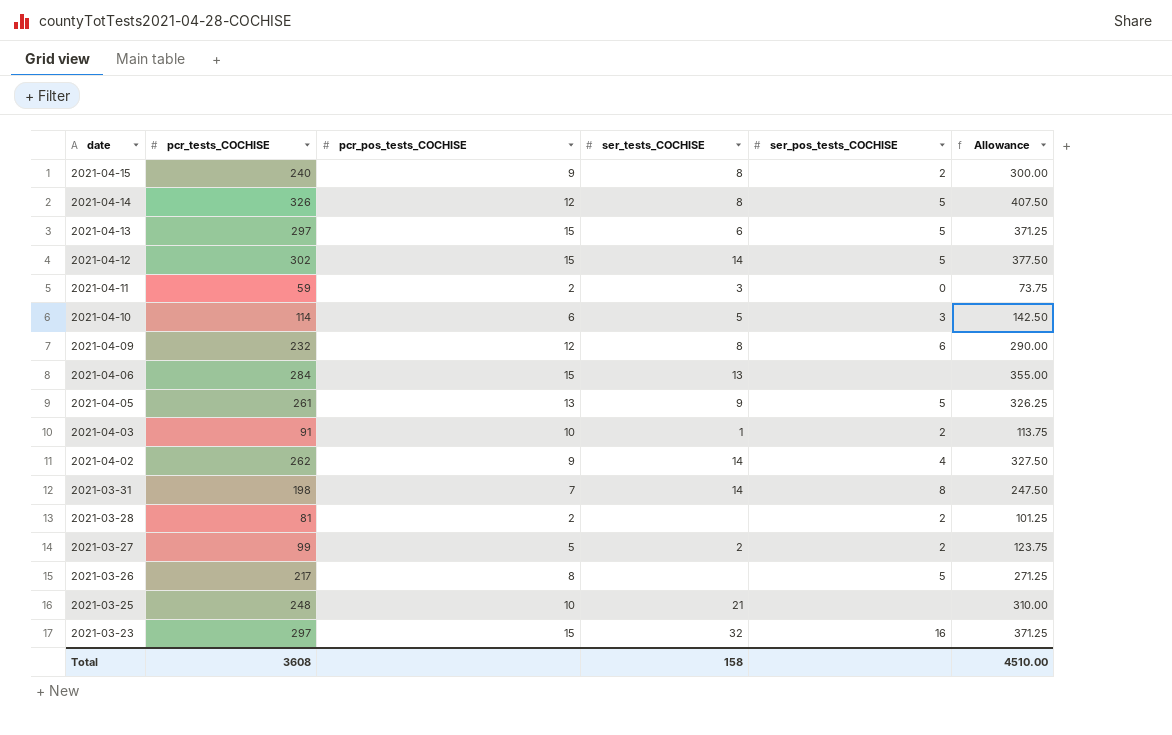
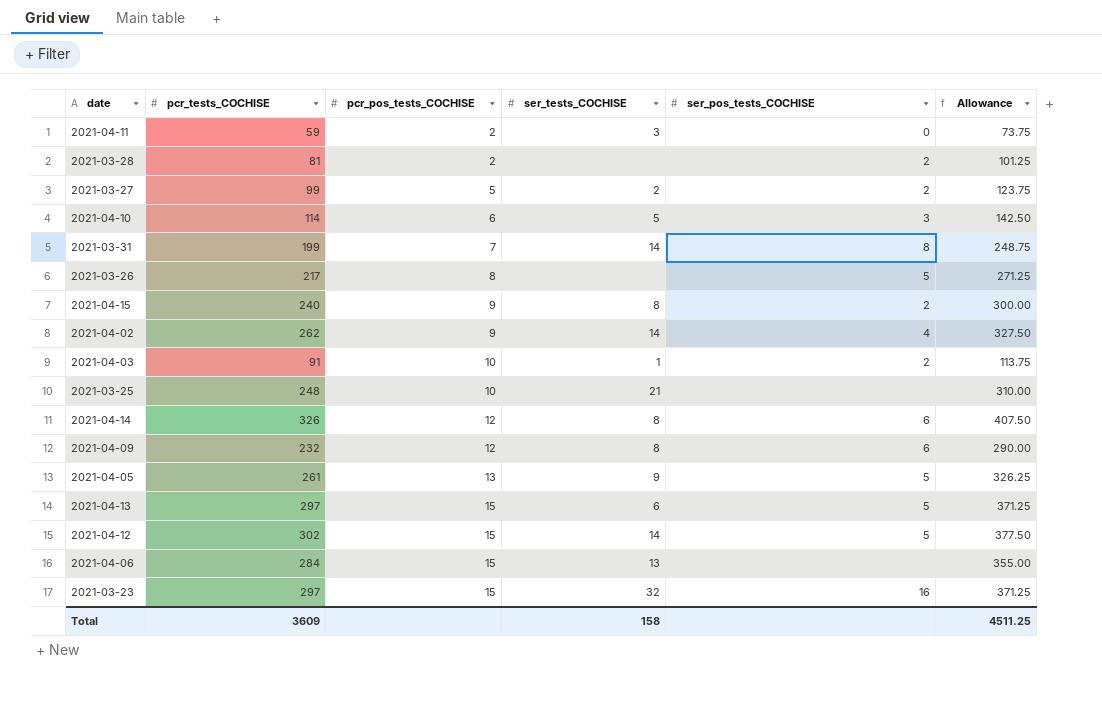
row order: date descending -> pcr_pos_tests_COCHISE ascending
2021-03-31 | pcr_tests_COCHISE: 198 -> 199
2021-03-31 | Allowance: 247.50 -> 248.75
2021-04-14 | ser_pos_tests_COCHISE: 5 -> 6
Total | pcr_tests_COCHISE: 3608 -> 3609
Total | Allowance: 4510.00 -> 4511.25

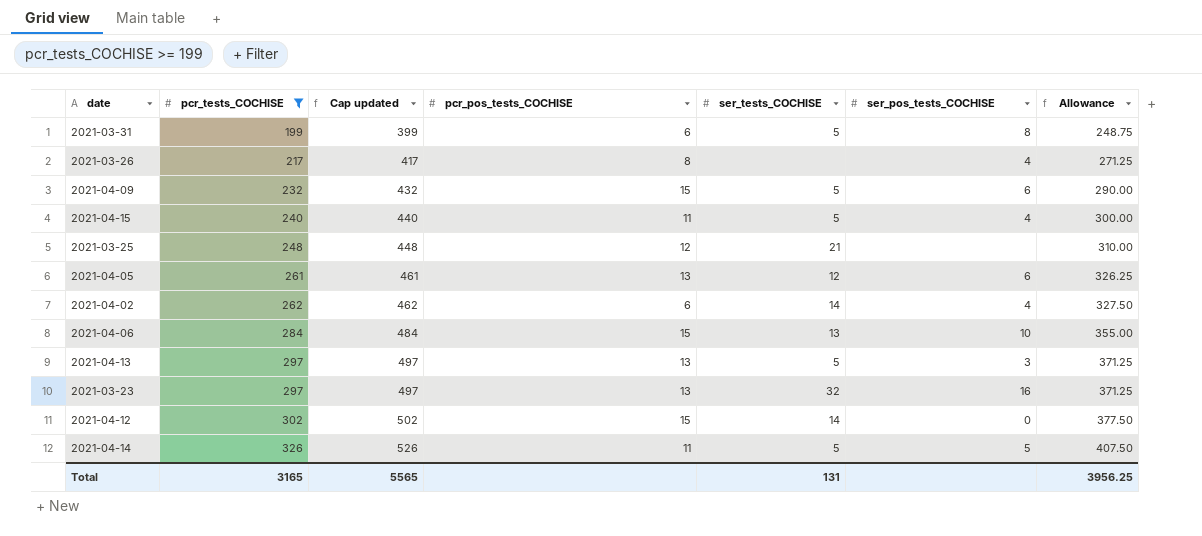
filter: none -> pcr_tests_COCHISE >= 199
row order: pcr_pos_tests_COCHISE ascending -> pcr_tests_COCHISE ascending
column Cap updated | formula: none -> [pcr_tests_COCHISE] + 200
2021-03-31 | pcr_pos_tests_COCHISE: 7 -> 6
2021-03-31 | ser_tests_COCHISE: 14 -> 5
2021-03-26 | ser_pos_tests_COCHISE: 5 -> 4
2021-04-09 | pcr_pos_tests_COCHISE: 12 -> 15
2021-04-09 | ser_tests_COCHISE: 8 -> 5
2021-04-15 | pcr_pos_tests_COCHISE: 9 -> 11
2021-04-15 | ser_tests_COCHISE: 8 -> 5
2021-04-15 | ser_pos_tests_COCHISE: 2 -> 4
2021-03-25 | pcr_pos_tests_COCHISE: 10 -> 12
2021-04-05 | ser_tests_COCHISE: 9 -> 12
2021-04-05 | ser_pos_tests_COCHISE: 5 -> 6
2021-04-02 | pcr_pos_tests_COCHISE: 9 -> 6
2021-04-06 | ser_pos_tests_COCHISE: none -> 10
2021-04-13 | pcr_pos_tests_COCHISE: 15 -> 13
2021-04-13 | ser_tests_COCHISE: 6 -> 5
2021-04-13 | ser_pos_tests_COCHISE: 5 -> 3
2021-03-23 | pcr_pos_tests_COCHISE: 15 -> 13
2021-04-12 | ser_pos_tests_COCHISE: 5 -> 0
2021-04-14 | pcr_pos_tests_COCHISE: 12 -> 11
2021-04-14 | ser_tests_COCHISE: 8 -> 5
2021-04-14 | ser_pos_tests_COCHISE: 6 -> 5
Total | pcr_tests_COCHISE: 3609 -> 3165
Total | ser_tests_COCHISE: 158 -> 131
Total | Allowance: 4511.25 -> 3956.25

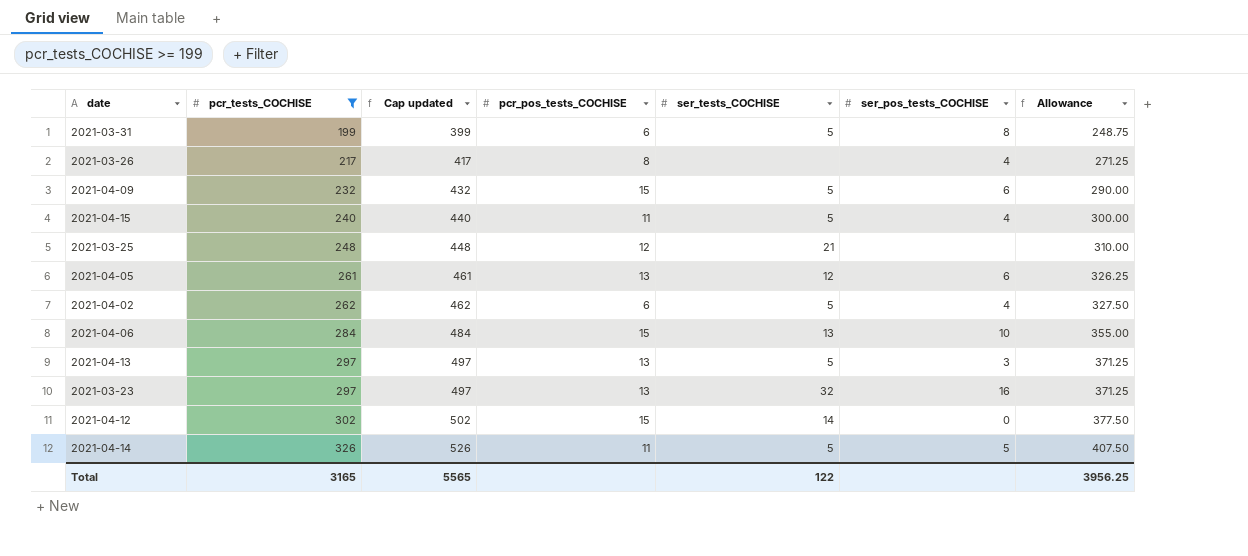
2021-04-02 | ser_tests_COCHISE: 14 -> 5
Total | ser_tests_COCHISE: 131 -> 122

